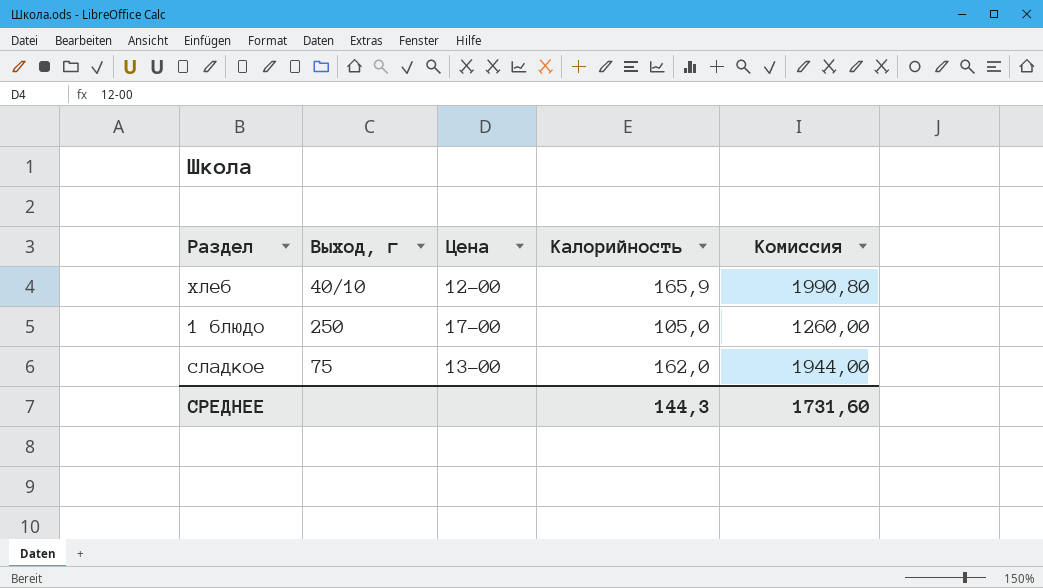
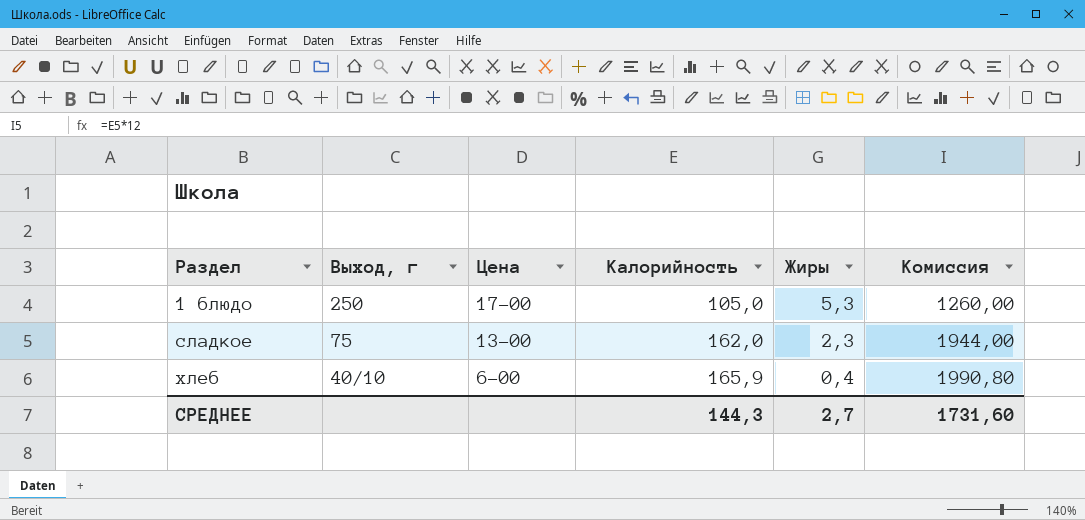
row order: none -> Раздел ascending
column Жиры | position: none -> 5
хлеб | Цена: 12-00 -> 6-00

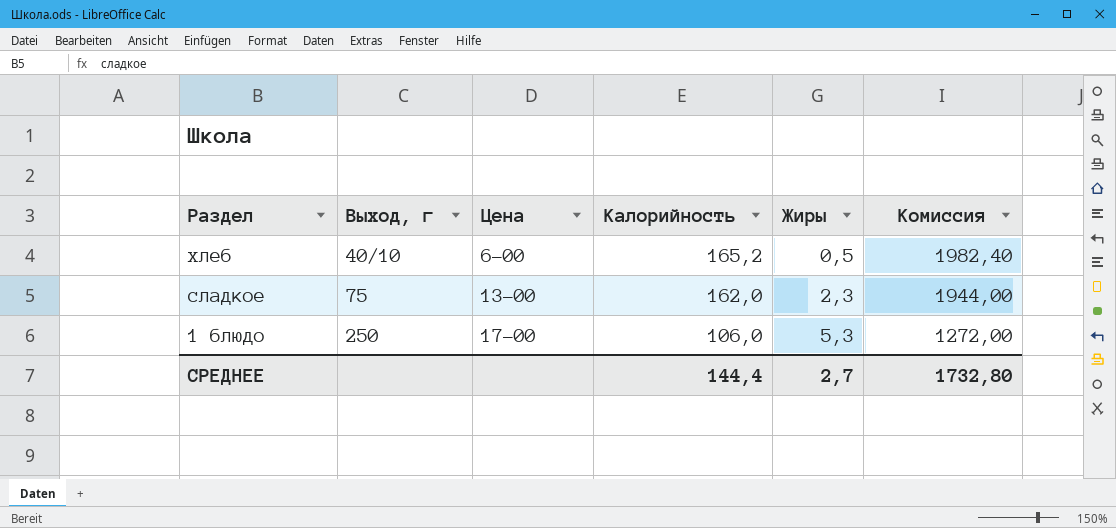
row order: Раздел ascending -> Раздел descending
хлеб | Калорийность: 165,9 -> 165,2
хлеб | Жиры: 0,4 -> 0,5
хлеб | Комиссия: 1990,80 -> 1982,40
1 блюдо | Калорийность: 105,0 -> 106,0
1 блюдо | Комиссия: 1260,00 -> 1272,00
СРЕДНЕЕ | Калорийность: 144,3 -> 144,4
СРЕДНЕЕ | Комиссия: 1731,60 -> 1732,80

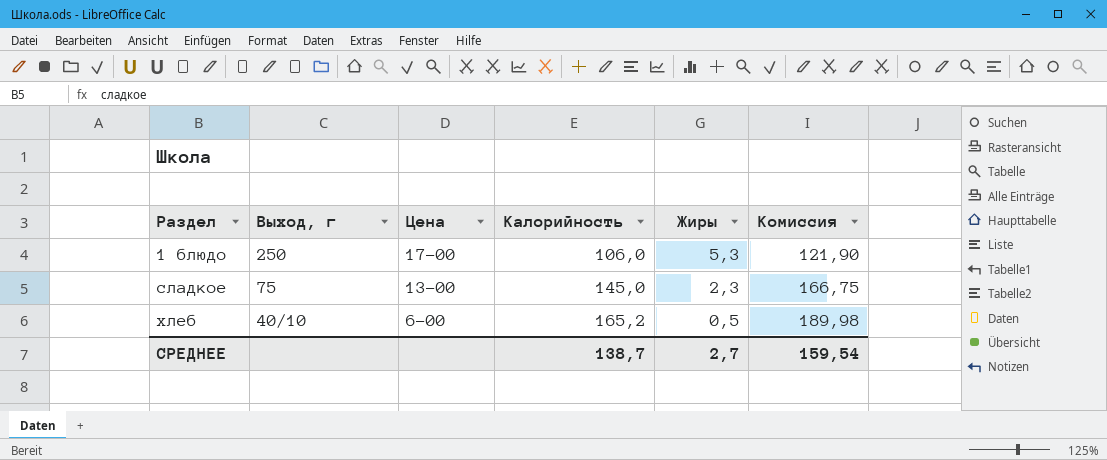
row order: Раздел descending -> Раздел ascending
column Комиссия | formula: [Калорийность] * 12 -> [Калорийность] * 1,15
сладкое | Калорийность: 162,0 -> 145,0
СРЕДНЕЕ | Калорийность: 144,4 -> 138,7
СРЕДНЕЕ | Комиссия: 1732,80 -> 159,54

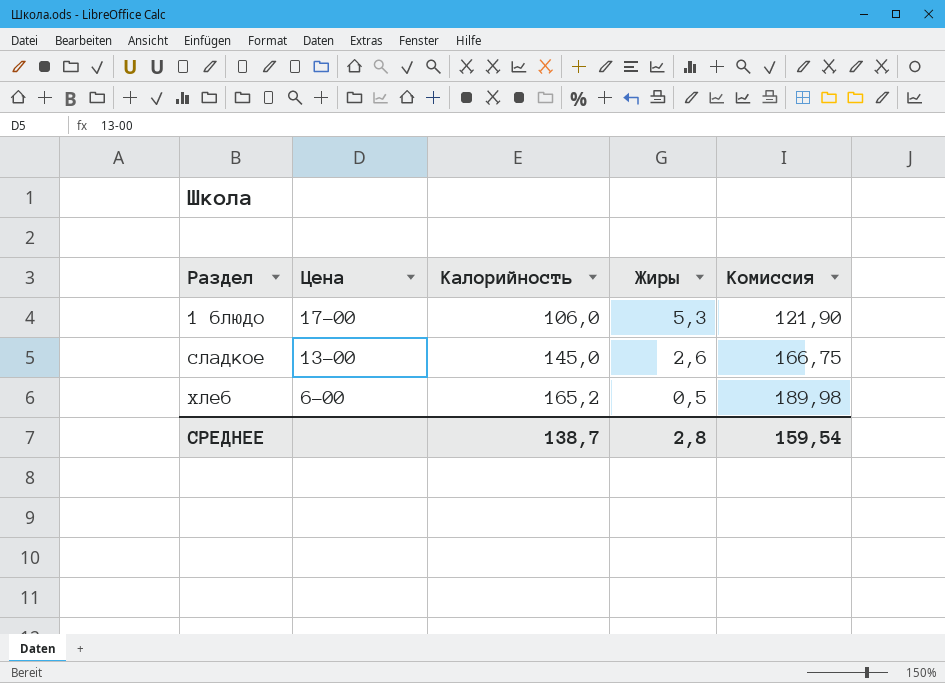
column Выход, г | position: 2 -> none
сладкое | Жиры: 2,3 -> 2,6
СРЕДНЕЕ | Жиры: 2,7 -> 2,8

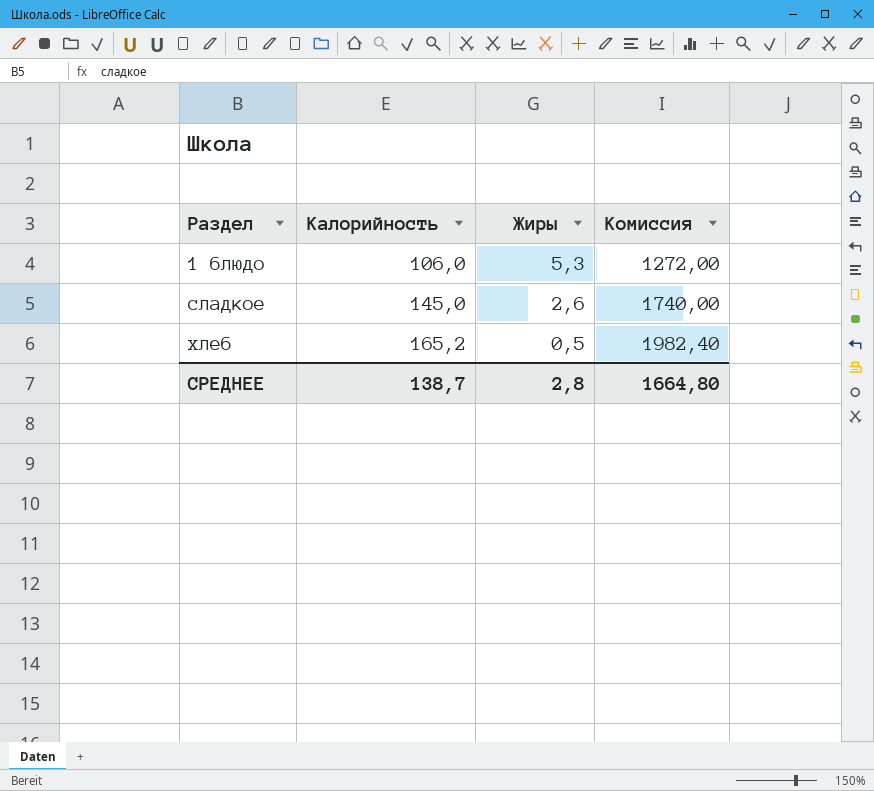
column Цена | position: 2 -> none
column Комиссия | formula: [Калорийность] * 1,15 -> [Калорийность] * 12
СРЕДНЕЕ | Комиссия: 159,54 -> 1664,80

